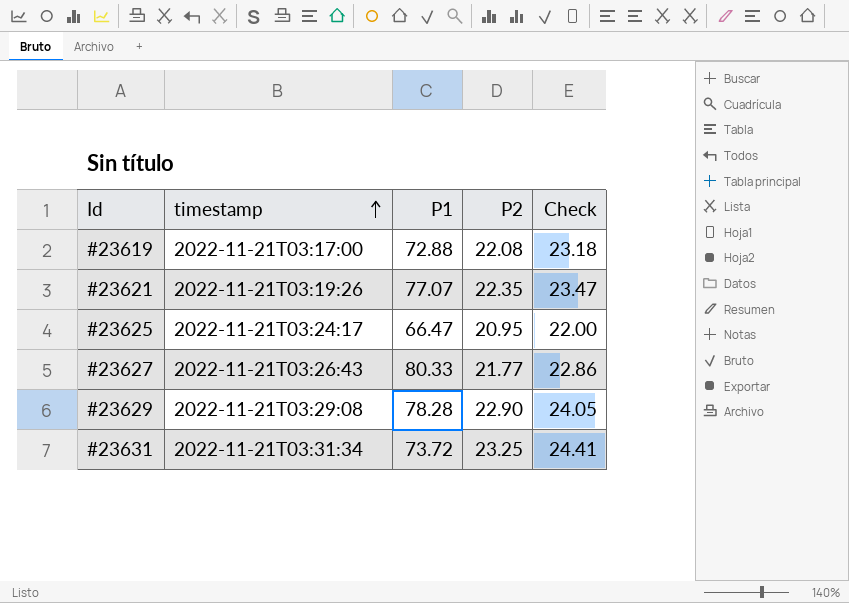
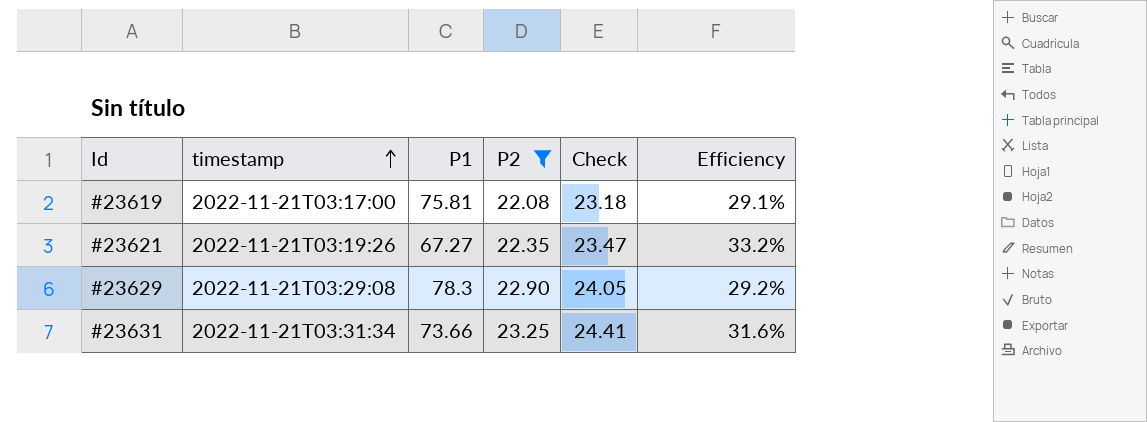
filter: none -> P2 >= 22.08
column Efficiency | formula: none -> [P2] / [P1]
#23619 | P1: 72.88 -> 75.81
#23621 | P1: 77.07 -> 67.27
#23629 | P1: 78.28 -> 78.3
#23631 | P1: 73.72 -> 73.66

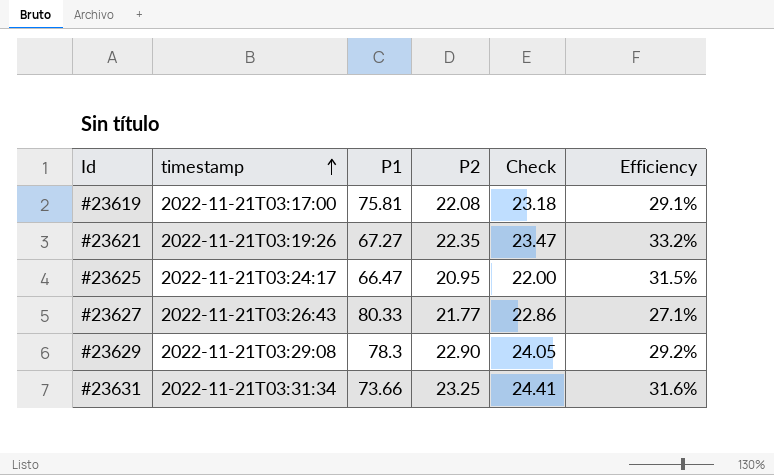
filter: P2 >= 22.08 -> none

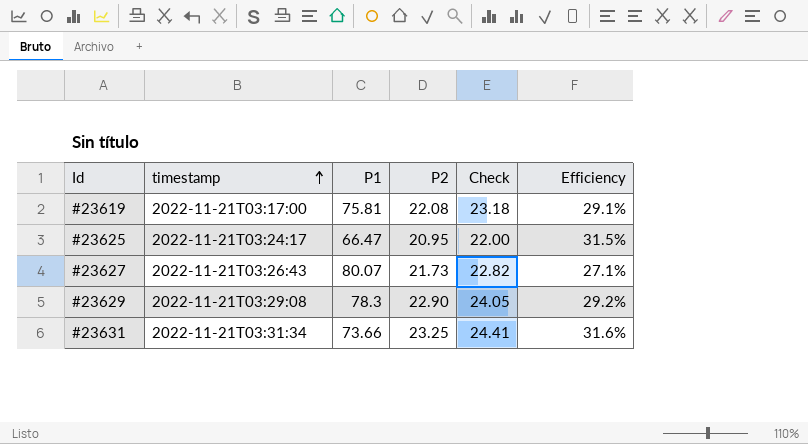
row #23621: 2022-11-21T03:19:26 | 67.27 | 22.35 | 23.47 | 33.2% -> none
#23627 | P1: 80.33 -> 80.07
#23627 | P2: 21.77 -> 21.73
#23627 | Check: 22.86 -> 22.82

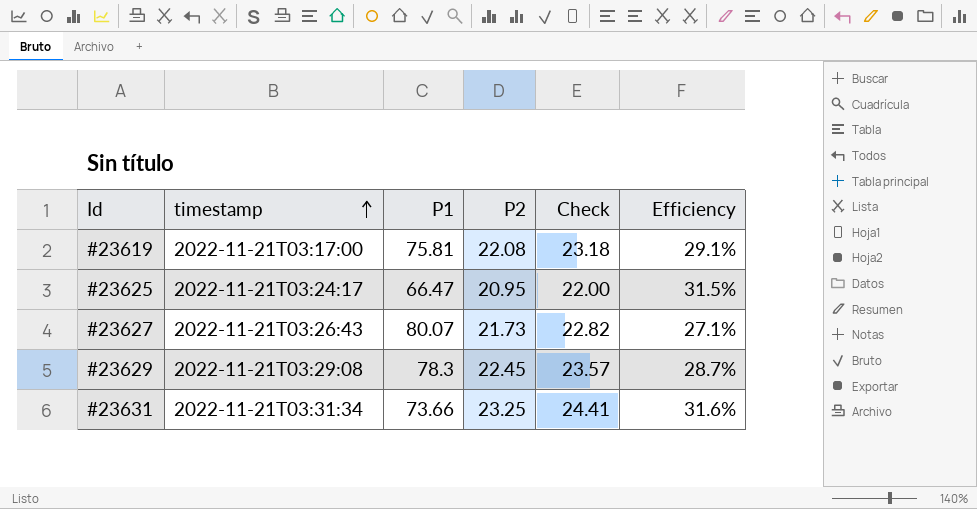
#23629 | P2: 22.90 -> 22.45
#23629 | Check: 24.05 -> 23.57
#23629 | Efficiency: 29.2% -> 28.7%

